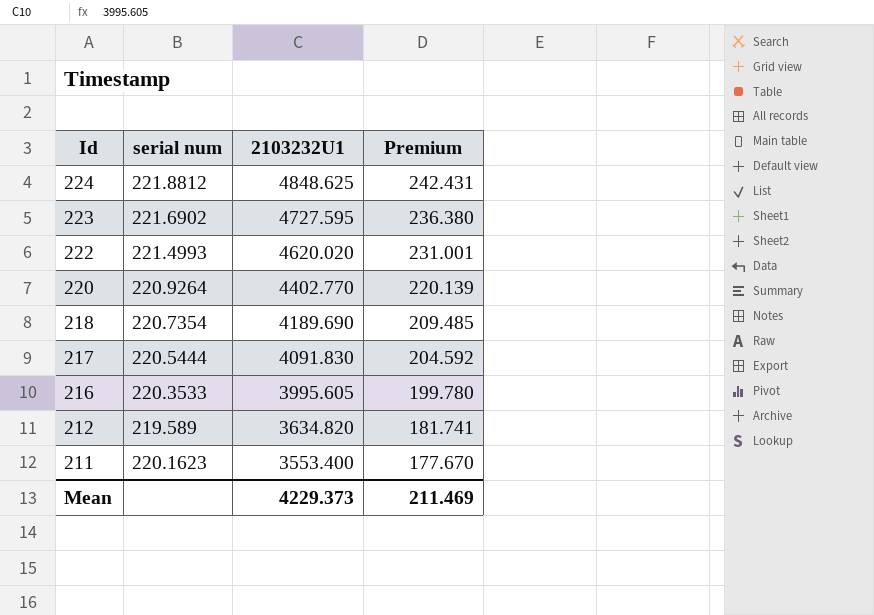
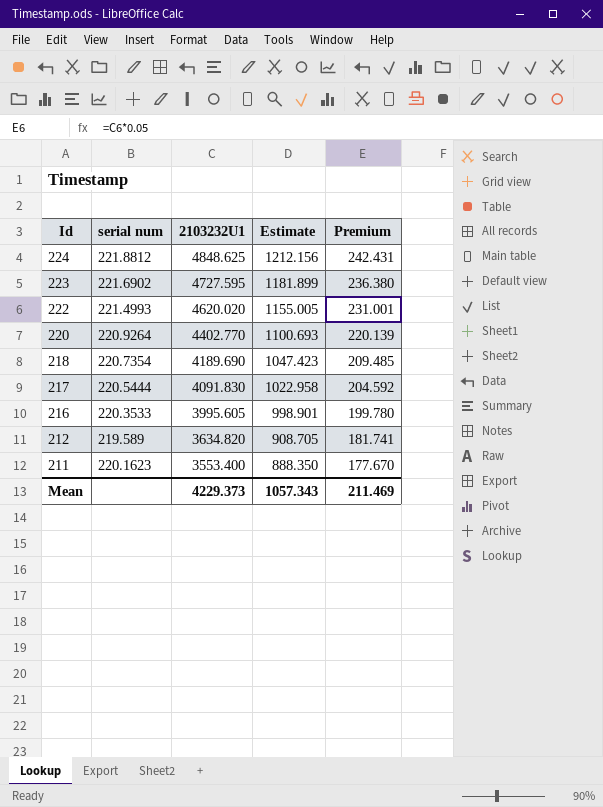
column Estimate | formula: none -> [2103232U1] * 0.25

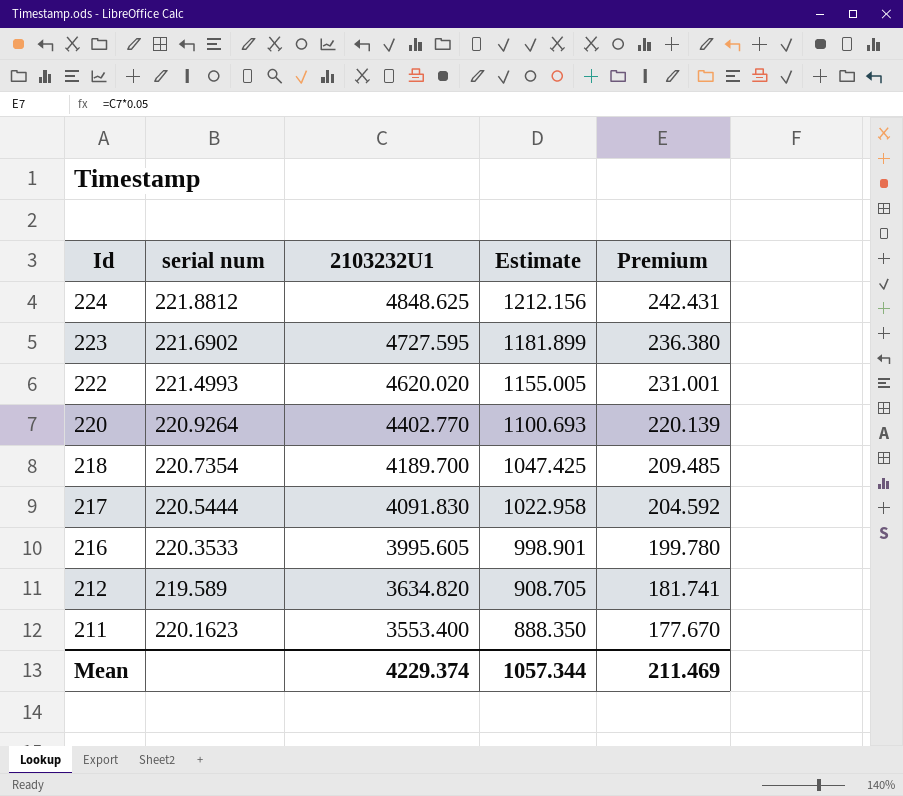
218 | 2103232U1: 4189.690 -> 4189.700
218 | Estimate: 1047.423 -> 1047.425
Mean | 2103232U1: 4229.373 -> 4229.374
Mean | Estimate: 1057.343 -> 1057.344

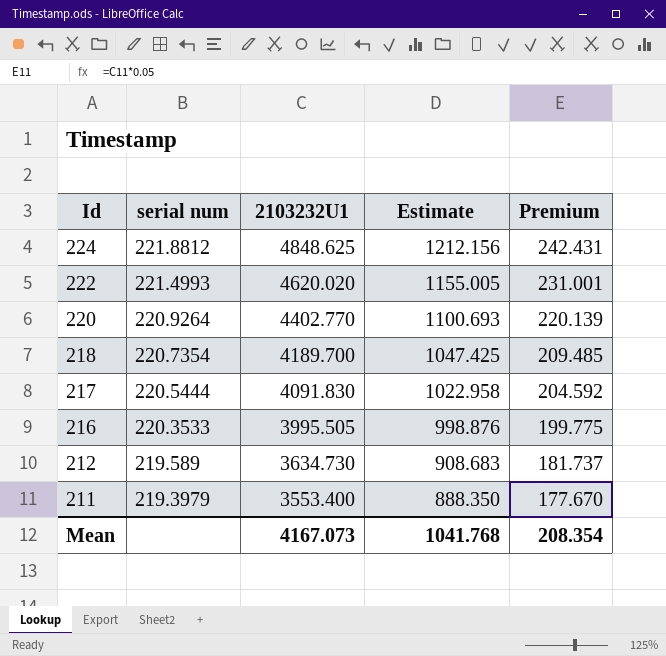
row 223: 221.6902 | 4727.595 | 1181.899 | 236.380 -> none
216 | 2103232U1: 3995.605 -> 3995.505
216 | Estimate: 998.901 -> 998.876
216 | Premium: 199.780 -> 199.775
212 | 2103232U1: 3634.820 -> 3634.730
212 | Estimate: 908.705 -> 908.683
212 | Premium: 181.741 -> 181.737
211 | serial num: 220.1623 -> 219.3979
Mean | 2103232U1: 4229.374 -> 4167.073
Mean | Estimate: 1057.344 -> 1041.768
Mean | Premium: 211.469 -> 208.354

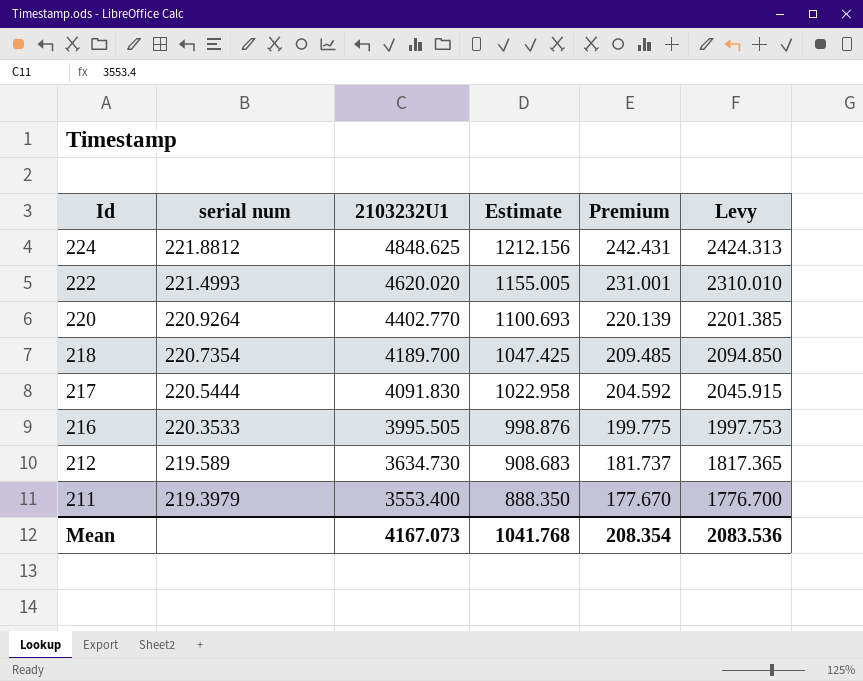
column Levy | formula: none -> [2103232U1] * 0.5

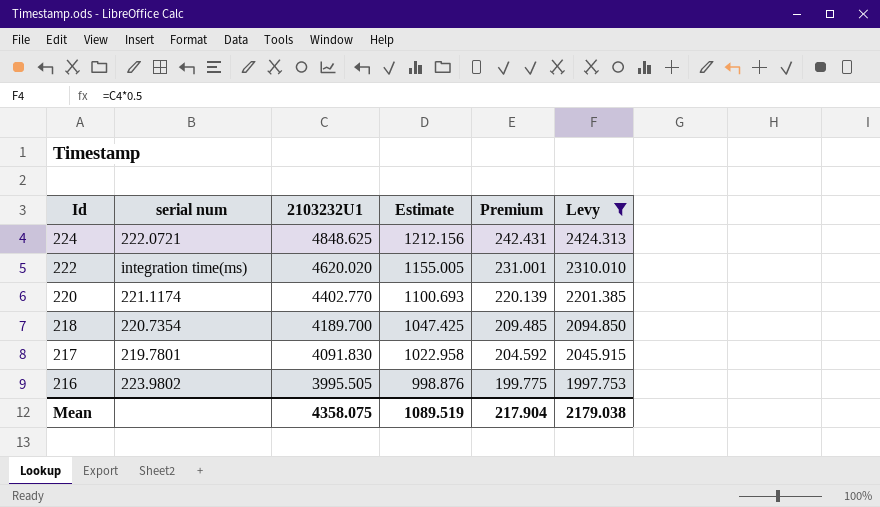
filter: none -> Levy >= 1997.753
224 | serial num: 221.8812 -> 222.0721
222 | serial num: 221.4993 -> integration time(ms)
220 | serial num: 220.9264 -> 221.1174
217 | serial num: 220.5444 -> 219.7801
216 | serial num: 220.3533 -> 223.9802
Mean | 2103232U1: 4167.073 -> 4358.075
Mean | Estimate: 1041.768 -> 1089.519
Mean | Premium: 208.354 -> 217.904
Mean | Levy: 2083.536 -> 2179.038

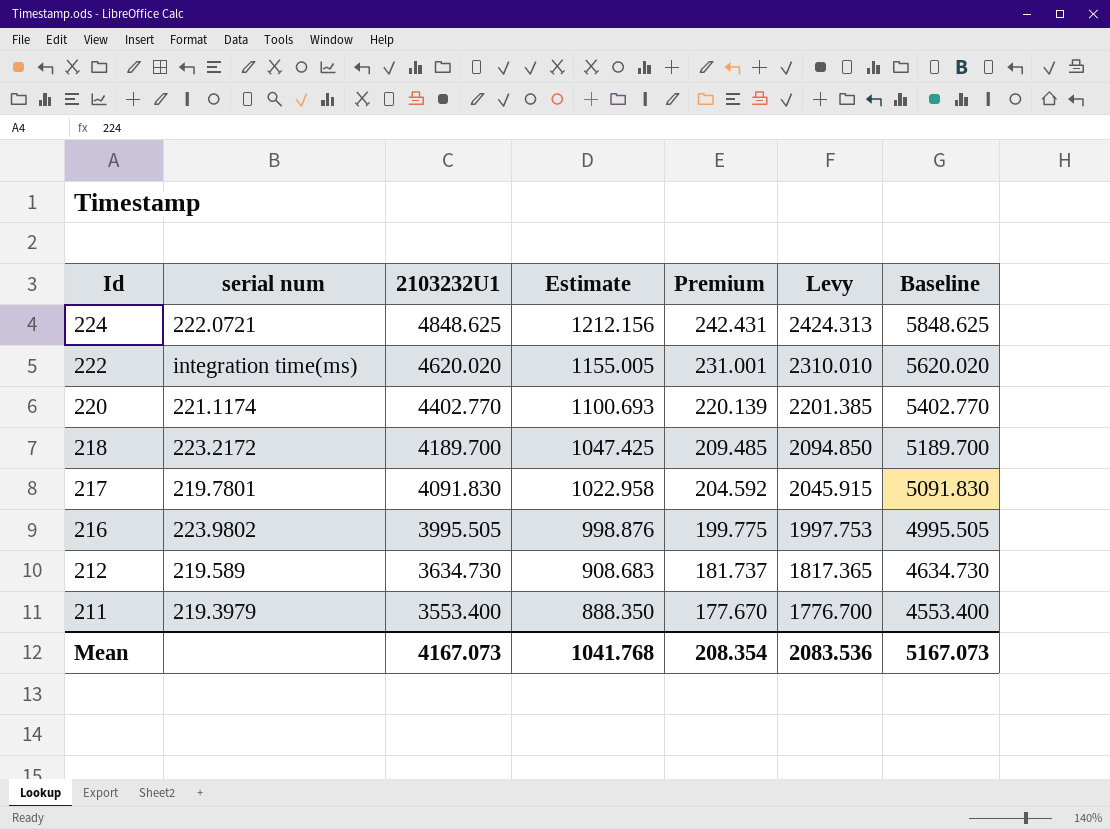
filter: Levy >= 1997.753 -> none
column Baseline | formula: none -> [2103232U1] + 1000
218 | serial num: 220.7354 -> 223.2172
Mean | 2103232U1: 4358.075 -> 4167.073
Mean | Estimate: 1089.519 -> 1041.768
Mean | Premium: 217.904 -> 208.354
Mean | Levy: 2179.038 -> 2083.536

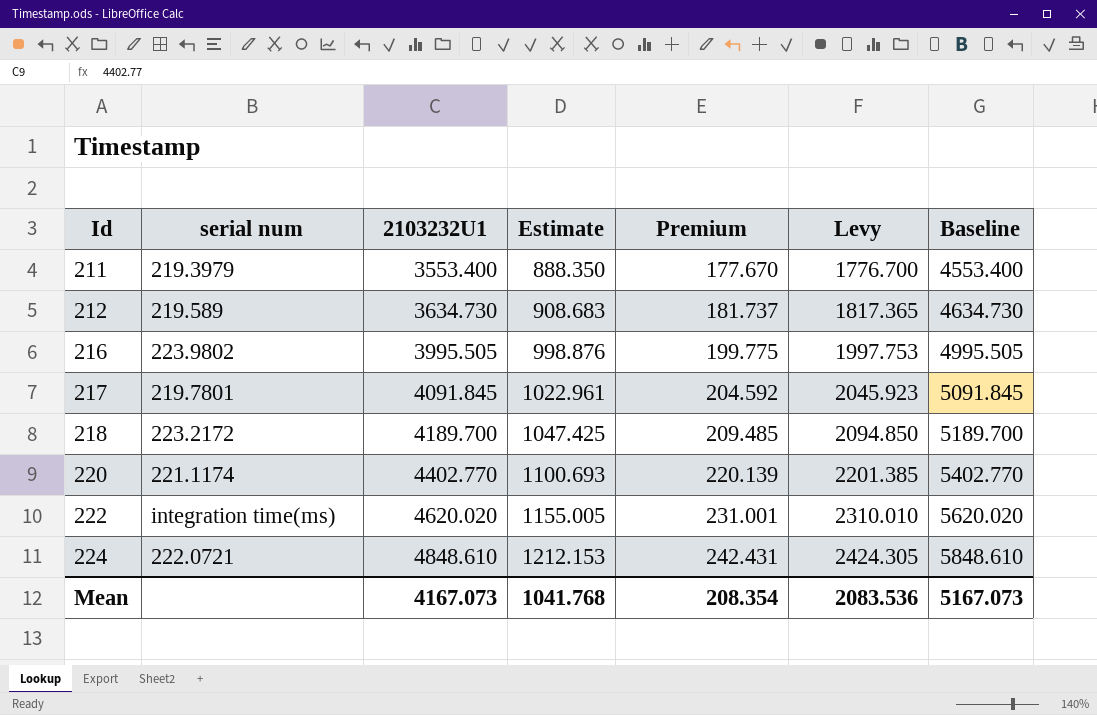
row order: Id descending -> Id ascending
217 | 2103232U1: 4091.830 -> 4091.845
217 | Estimate: 1022.958 -> 1022.961
217 | Levy: 2045.915 -> 2045.923
217 | Baseline: 5091.830 -> 5091.845
224 | 2103232U1: 4848.625 -> 4848.610
224 | Estimate: 1212.156 -> 1212.153
224 | Levy: 2424.313 -> 2424.305
224 | Baseline: 5848.625 -> 5848.610

